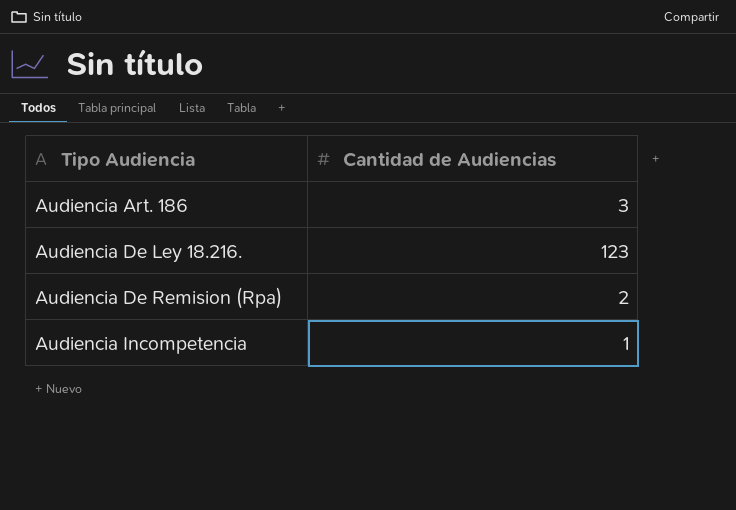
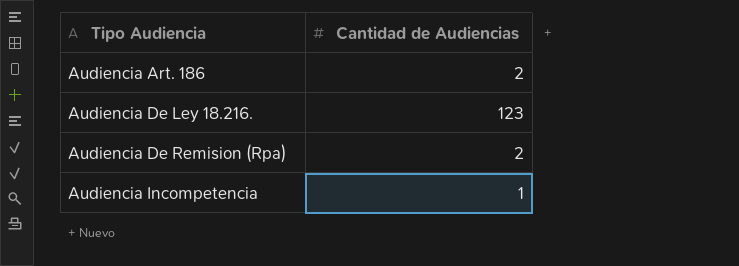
Audiencia Art. 186 | Cantidad de Audiencias: 3 -> 2

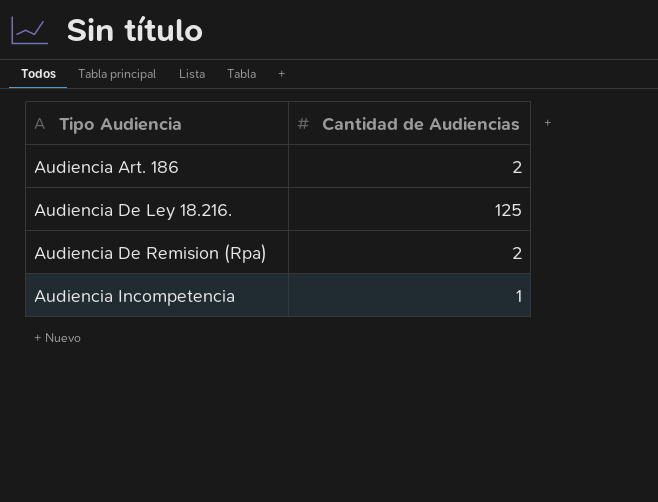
Audiencia De Ley 18.216. | Cantidad de Audiencias: 123 -> 125

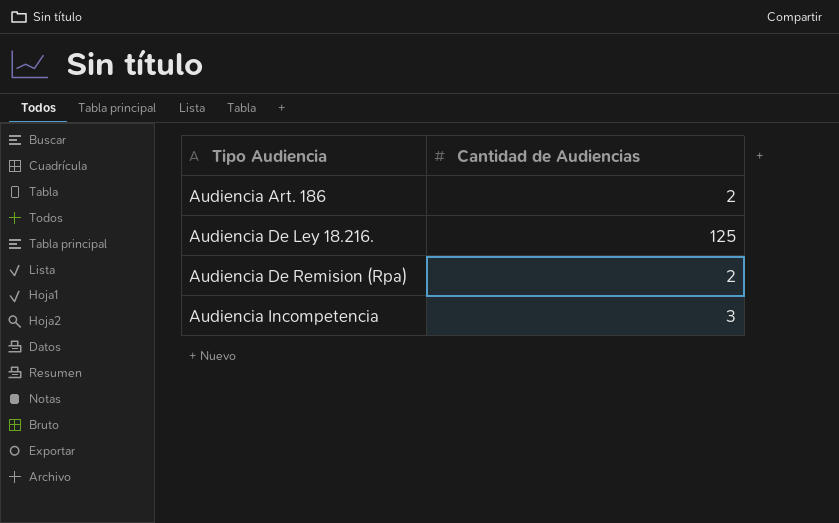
Audiencia Incompetencia | Cantidad de Audiencias: 1 -> 3

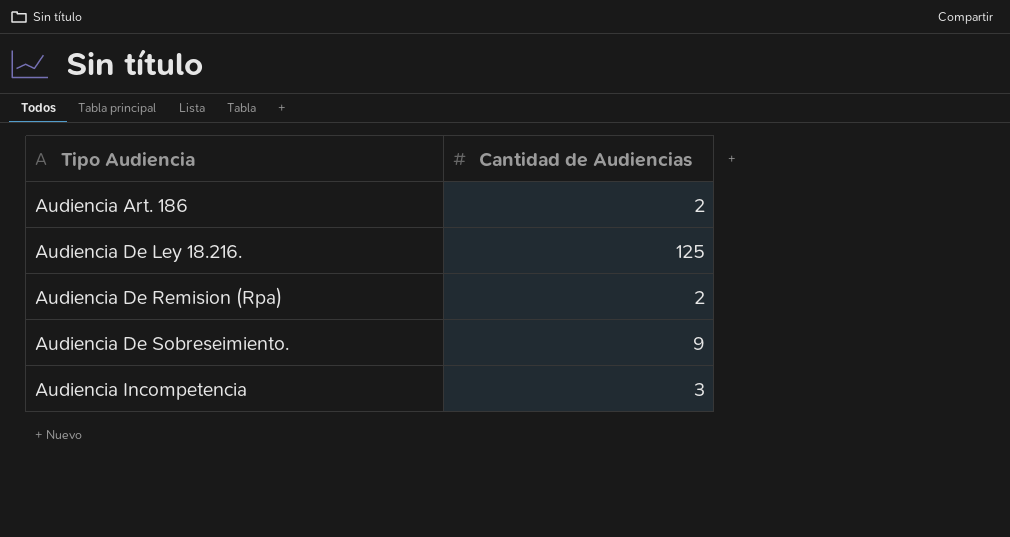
row Audiencia De Sobreseimiento.: none -> 9

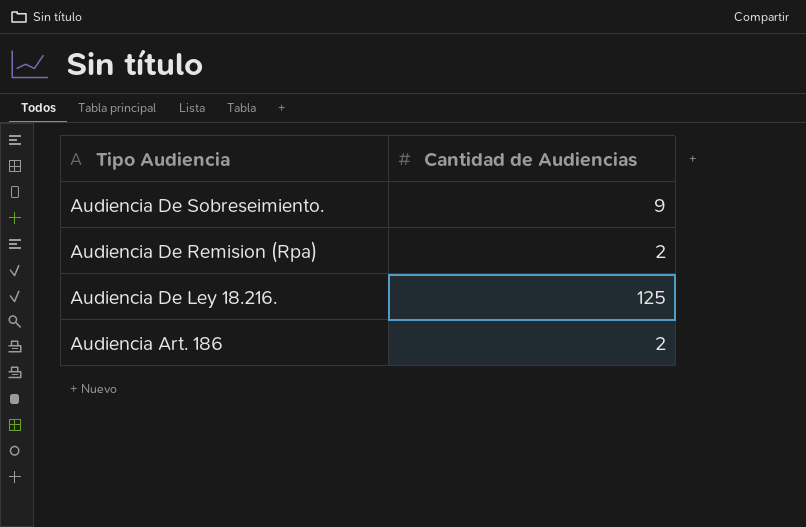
row order: Tipo Audiencia ascending -> Tipo Audiencia descending
row Audiencia Incompetencia: 3 -> none

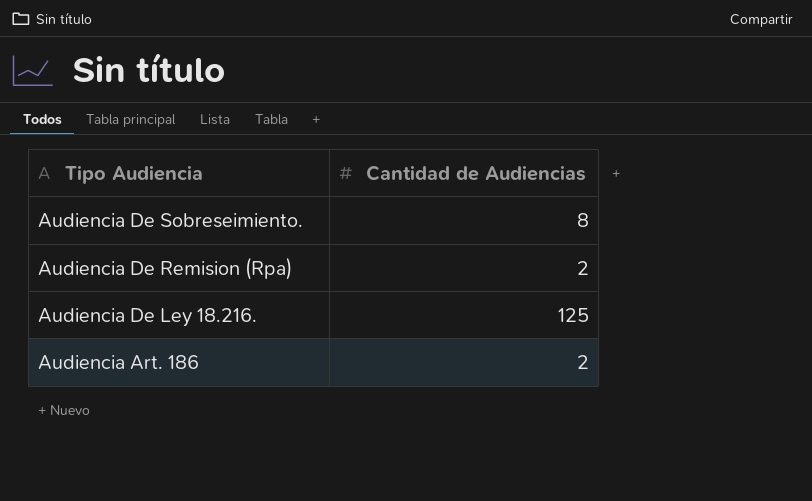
Audiencia De Sobreseimiento. | Cantidad de Audiencias: 9 -> 8

